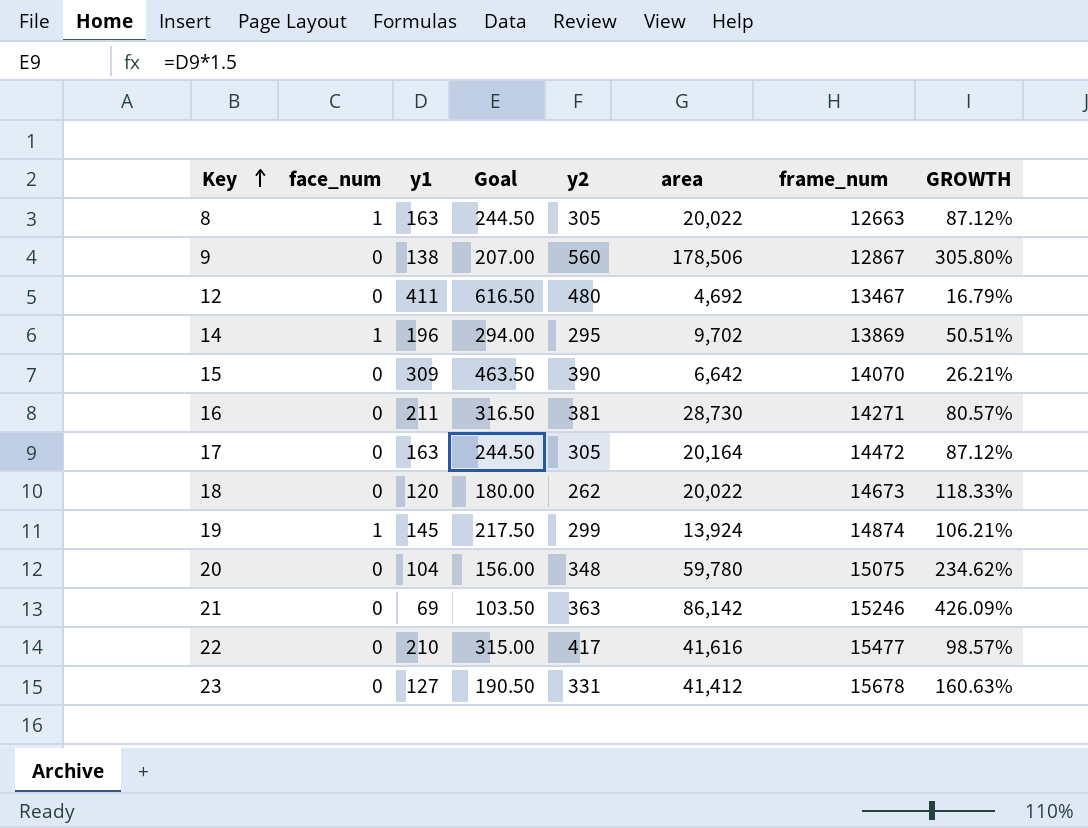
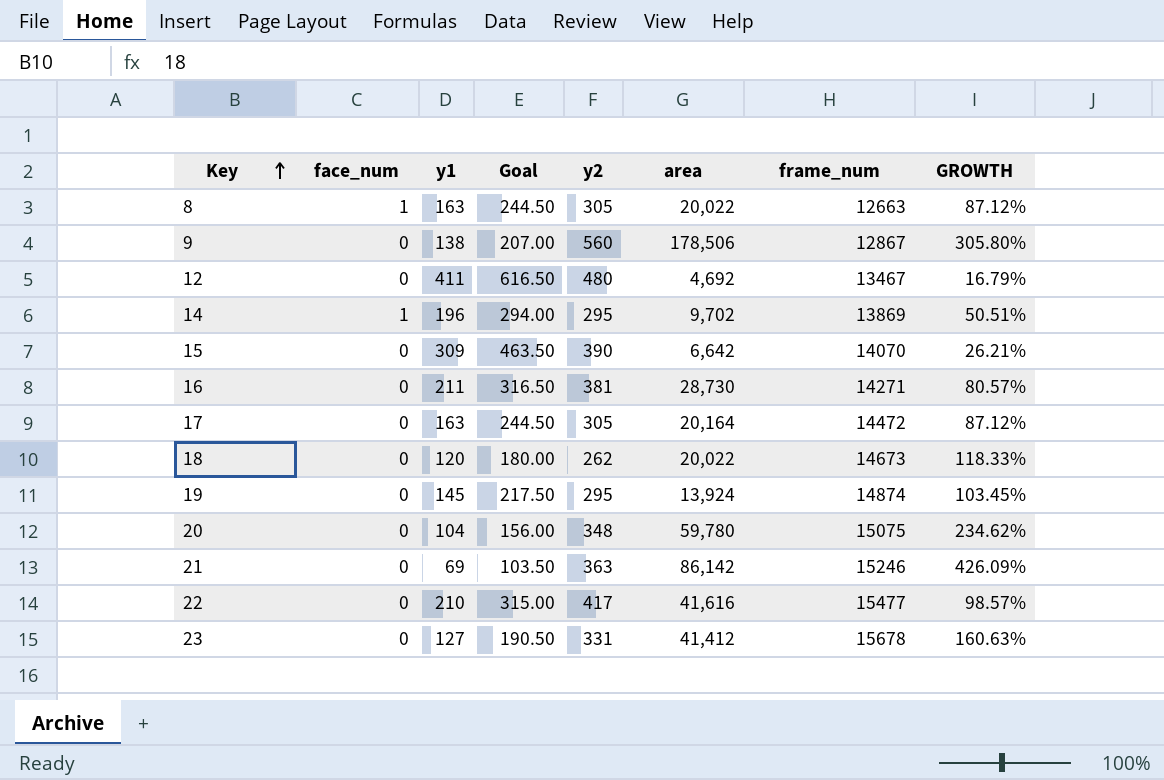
19 | face_num: 1 -> 0
19 | y2: 299 -> 295
19 | GROWTH: 106.21% -> 103.45%

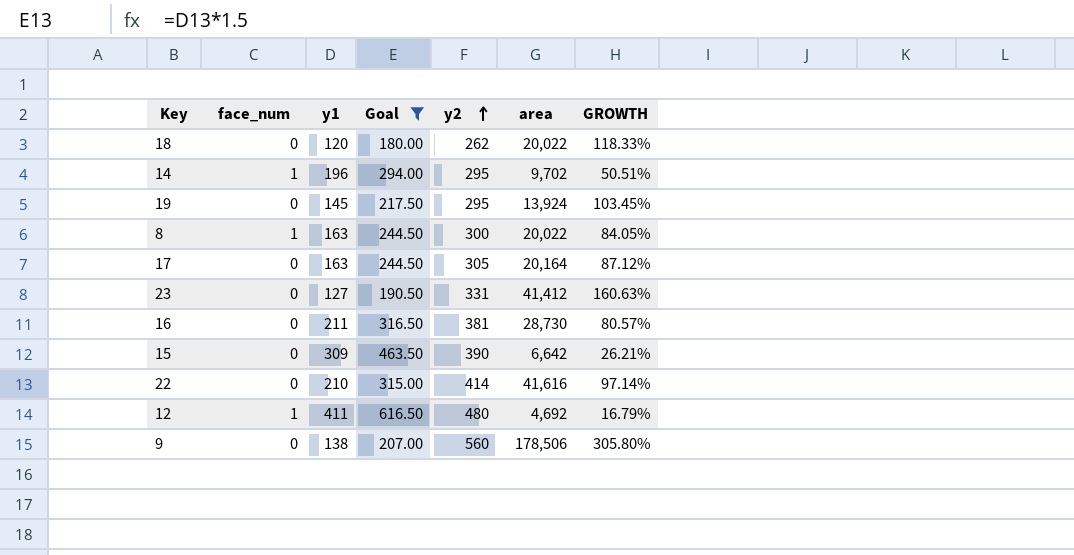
filter: none -> Goal >= 180.00
row order: Key ascending -> y2 ascending
column frame_num | position: 7 -> none
8 | y2: 305 -> 300
8 | GROWTH: 87.12% -> 84.05%
22 | y2: 417 -> 414
22 | GROWTH: 98.57% -> 97.14%
12 | face_num: 0 -> 1

